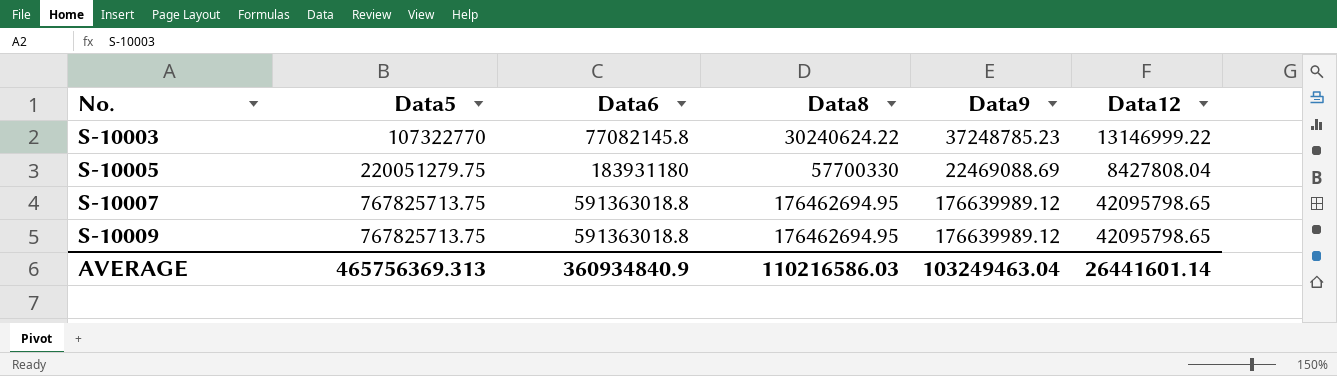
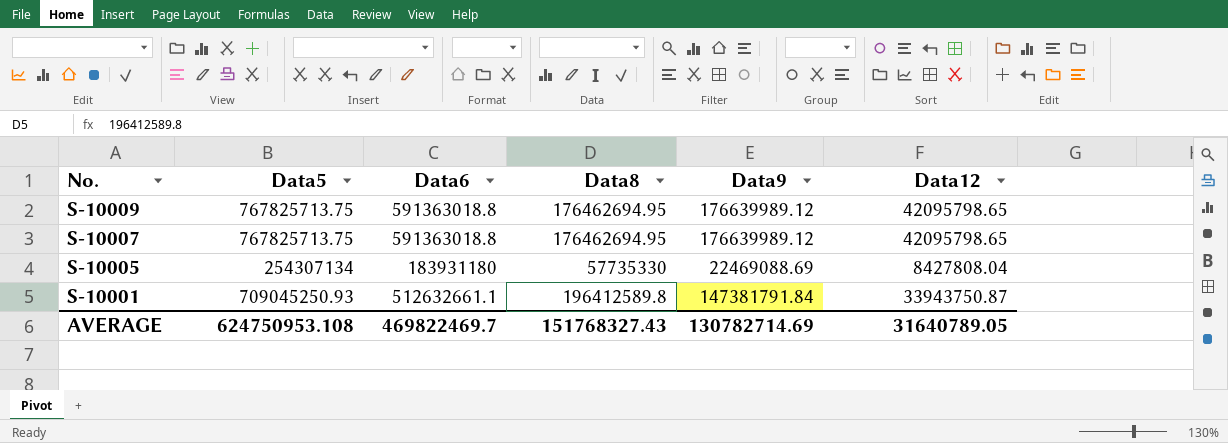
row order: No. ascending -> No. descending
row S-10003: 107322770 | 77082145.8 | 30240624.22 | 37248785.23 | 13146999.22 -> none
S-10005 | Data5: 220051279.75 -> 254307134
S-10005 | Data8: 57700330 -> 57735330
row S-10001: none -> 709045250.93 | 512632661.1 | 196412589.8 | 147381791.84 | 33943750.87
AVERAGE | Data5: 465756369.313 -> 624750953.108
AVERAGE | Data6: 360934840.9 -> 469822469.7
AVERAGE | Data8: 110216586.03 -> 151768327.43
AVERAGE | Data9: 103249463.04 -> 130782714.69
AVERAGE | Data12: 26441601.14 -> 31640789.05

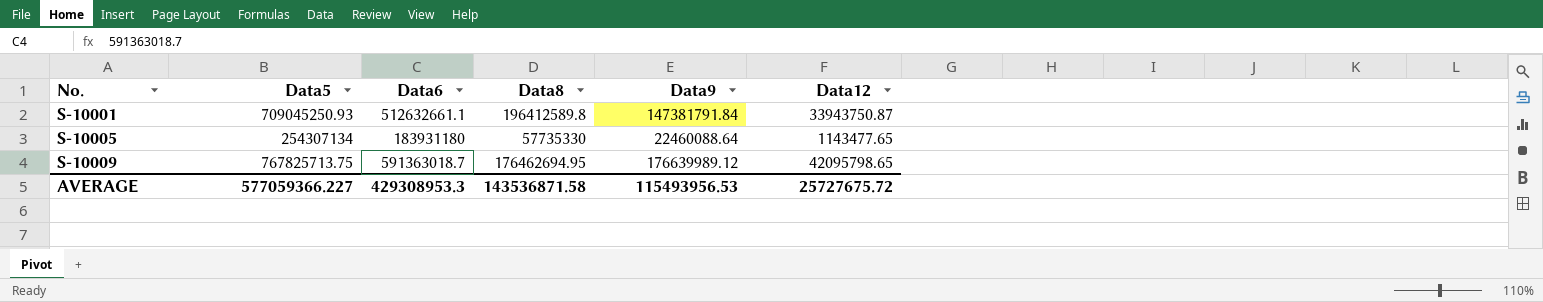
row order: No. descending -> No. ascending
row S-10007: 767825713.75 | 591363018.8 | 176462694.95 | 176639989.12 | 42095798.65 -> none
S-10005 | Data9: 22469088.69 -> 22460088.64
S-10005 | Data12: 8427808.04 -> 1143477.65
S-10009 | Data6: 591363018.8 -> 591363018.7
AVERAGE | Data5: 624750953.108 -> 577059366.227
AVERAGE | Data6: 469822469.7 -> 429308953.3
AVERAGE | Data8: 151768327.43 -> 143536871.58
AVERAGE | Data9: 130782714.69 -> 115493956.53
AVERAGE | Data12: 31640789.05 -> 25727675.72

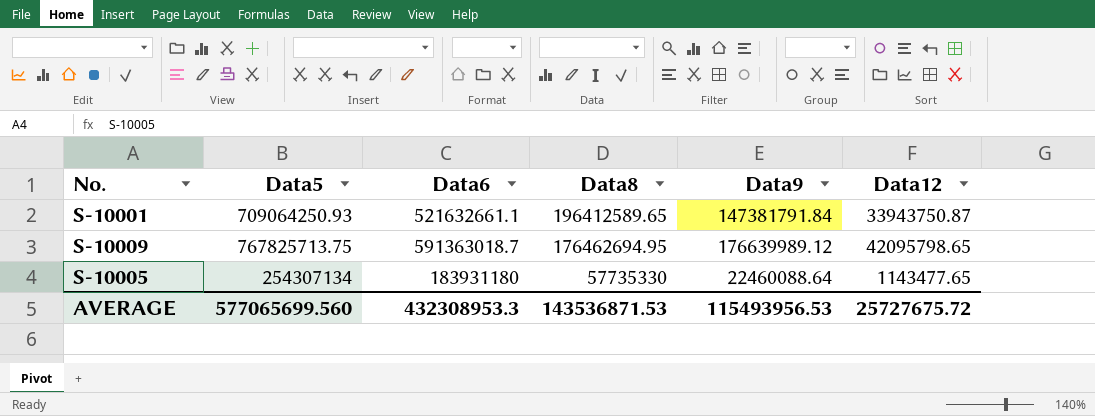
row order: No. ascending -> Data8 descending
S-10001 | Data5: 709045250.93 -> 709064250.93
S-10001 | Data6: 512632661.1 -> 521632661.1
S-10001 | Data8: 196412589.8 -> 196412589.65
AVERAGE | Data5: 577059366.227 -> 577065699.560
AVERAGE | Data6: 429308953.3 -> 432308953.3
AVERAGE | Data8: 143536871.58 -> 143536871.53

